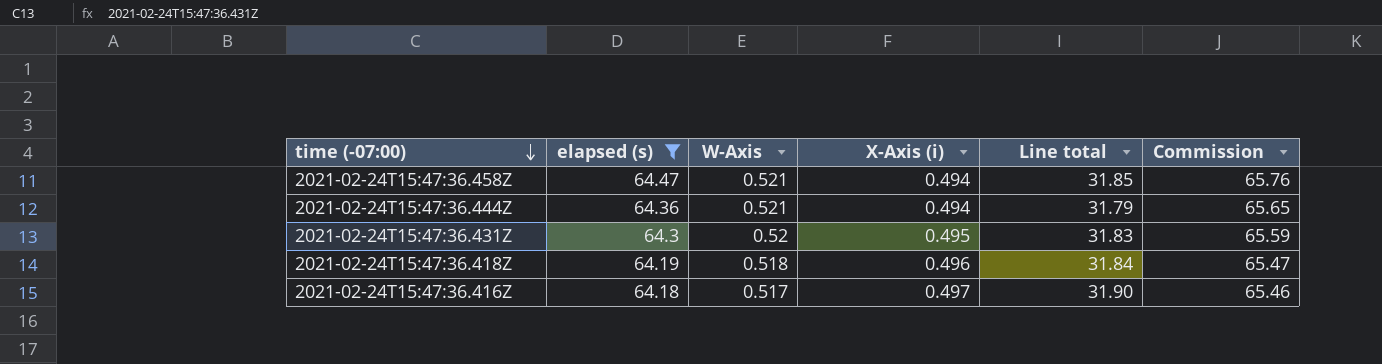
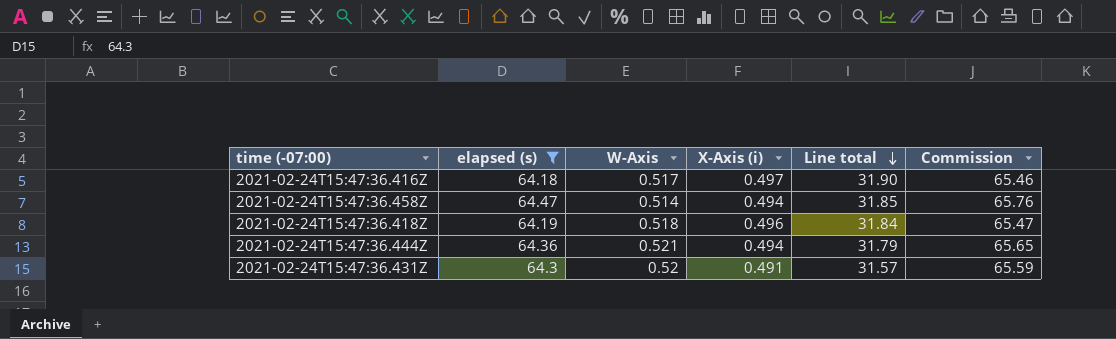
row order: time (-07:00) descending -> Line total descending
2021-02-24T15:47:36.458Z | W-Axis: 0.521 -> 0.514
2021-02-24T15:47:36.431Z | X-Axis (i): 0.495 -> 0.491
2021-02-24T15:47:36.431Z | Line total: 31.83 -> 31.57

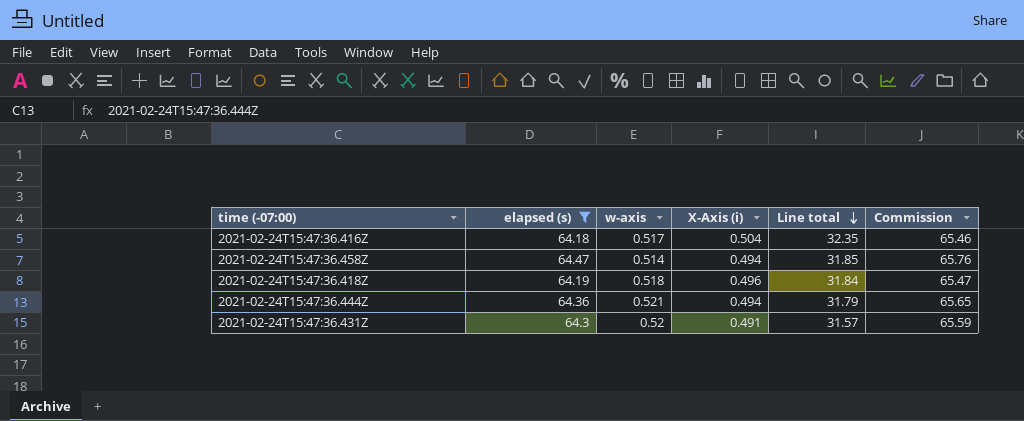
column name: W-Axis -> w-axis
2021-02-24T15:47:36.416Z | X-Axis (i): 0.497 -> 0.504
2021-02-24T15:47:36.416Z | Line total: 31.90 -> 32.35

